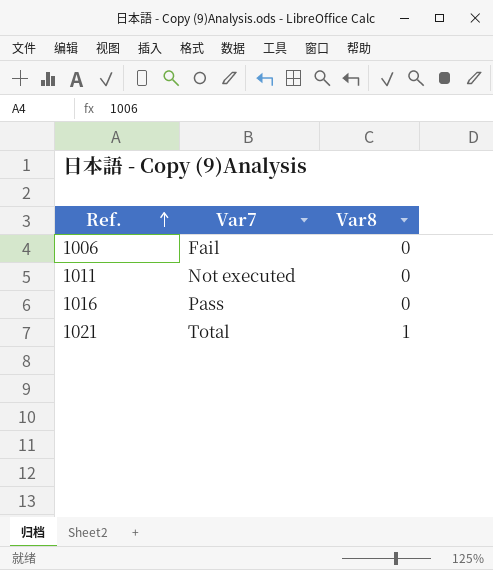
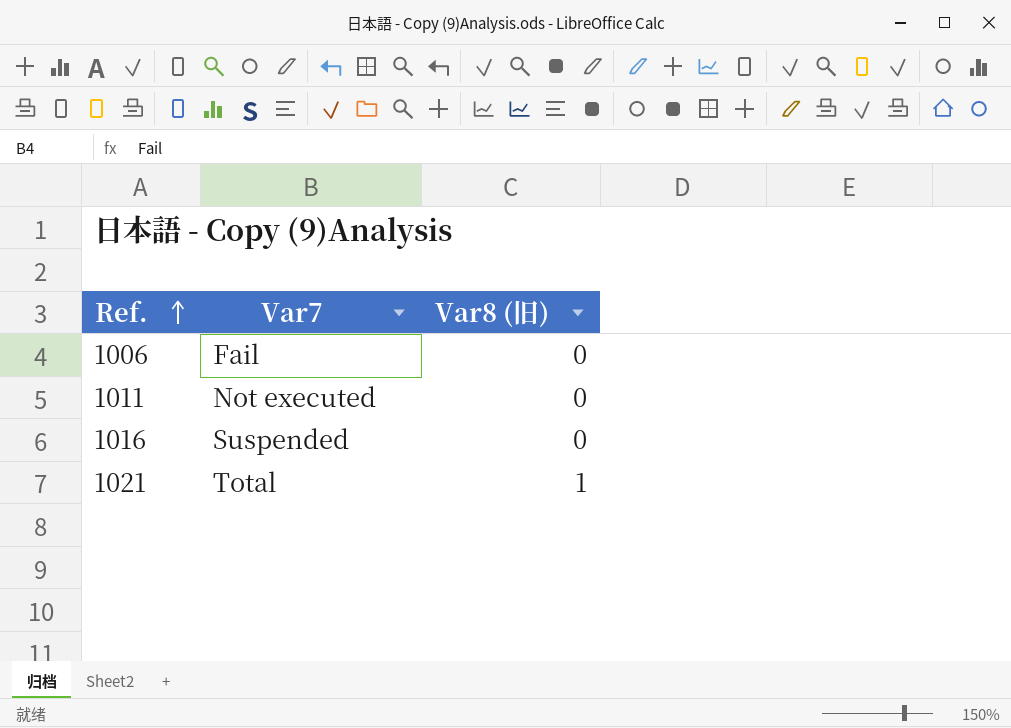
column name: Var8 -> Var8 (旧)
1016 | Var7: Pass -> Suspended

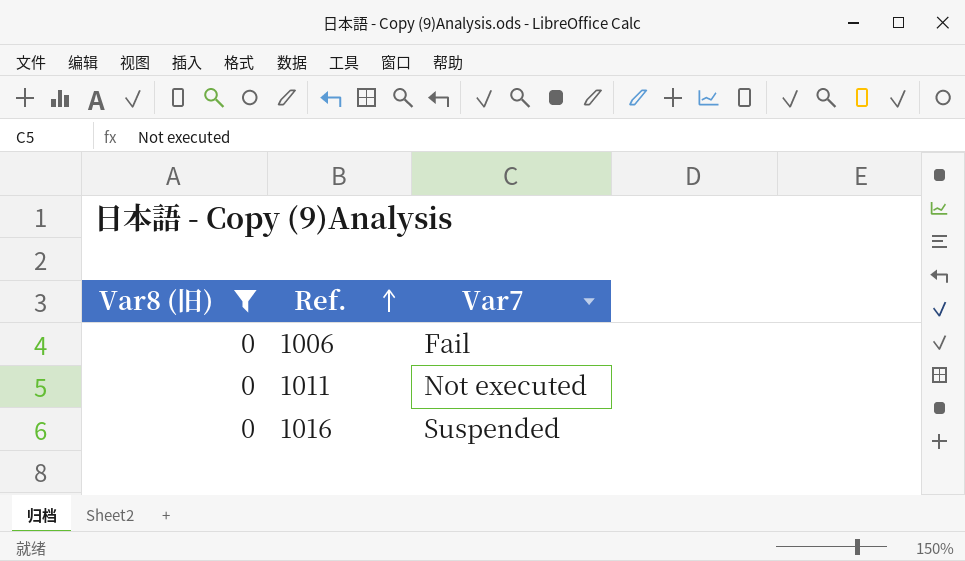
filter: none -> Var8 (旧) = 0
column Var8 (旧) | position: 3 -> 1

